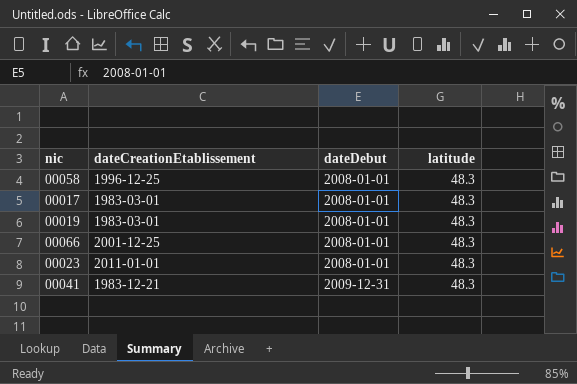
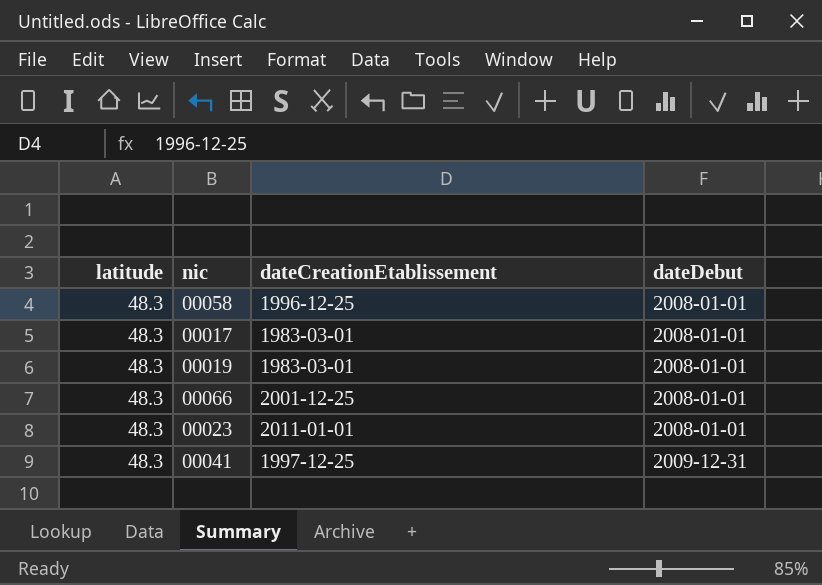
column latitude | position: 4 -> 1
00041 | dateCreationEtablissement: 1983-12-21 -> 1997-12-25

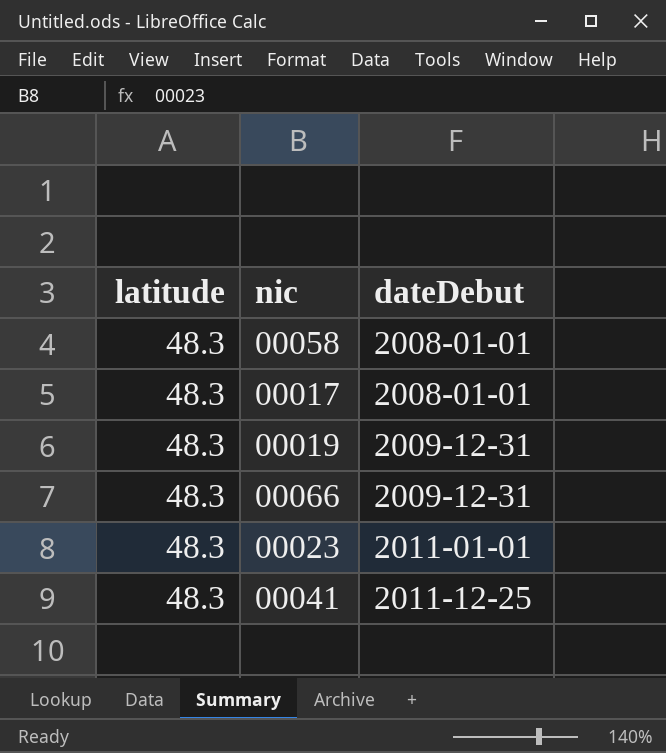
column dateCreationEtablissement | position: 3 -> none
00019 | dateDebut: 2008-01-01 -> 2009-12-31
00066 | dateDebut: 2008-01-01 -> 2009-12-31
00023 | dateDebut: 2008-01-01 -> 2011-01-01
00041 | dateDebut: 2009-12-31 -> 2011-12-25

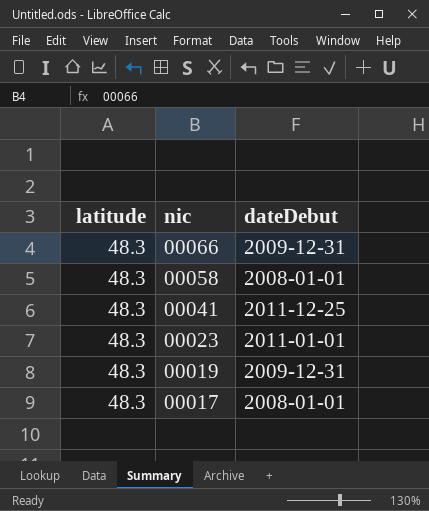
row order: dateDebut ascending -> nic descending

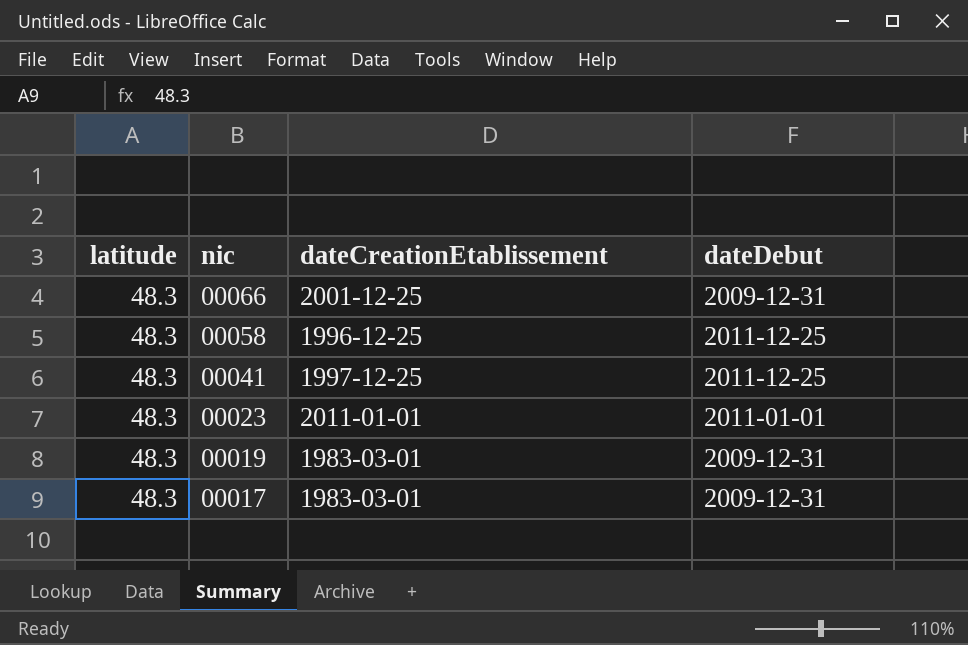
column dateCreationEtablissement | position: none -> 3
00058 | dateDebut: 2008-01-01 -> 2011-12-25
00017 | dateDebut: 2008-01-01 -> 2009-12-31

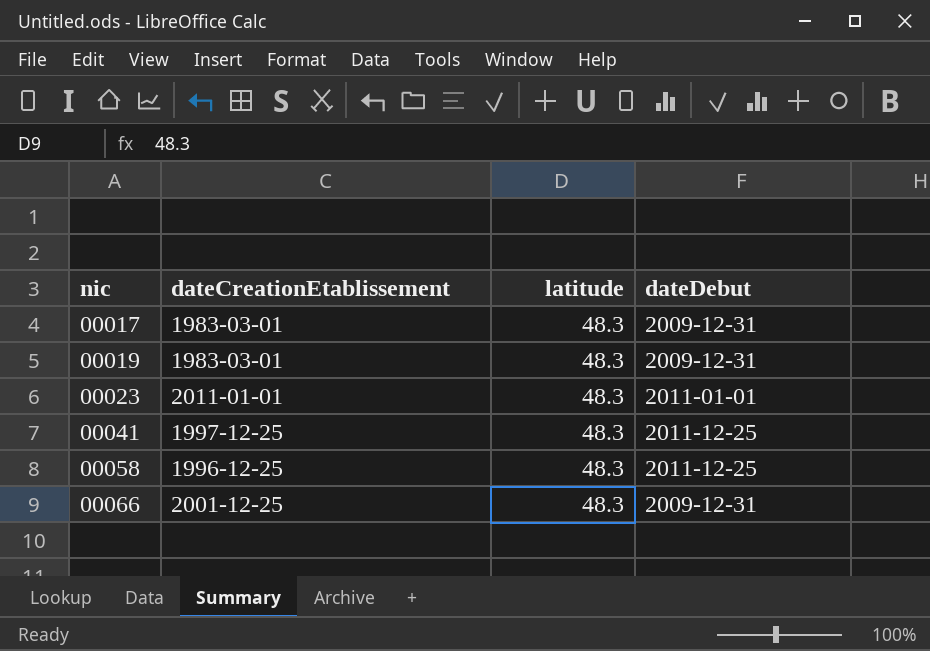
row order: nic descending -> nic ascending
column latitude | position: 1 -> 3

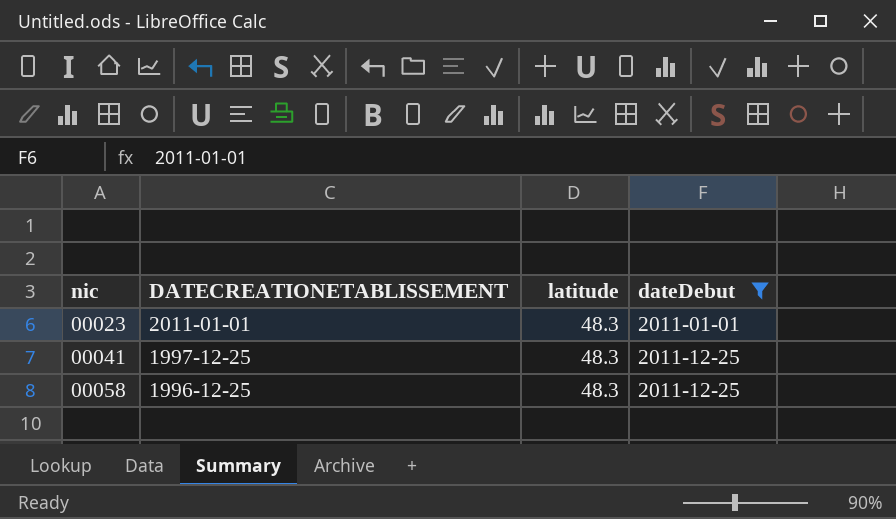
filter: none -> dateDebut != 2009-12-31
column name: dateCreationEtablissement -> DATECREATIONETABLISSEMENT

